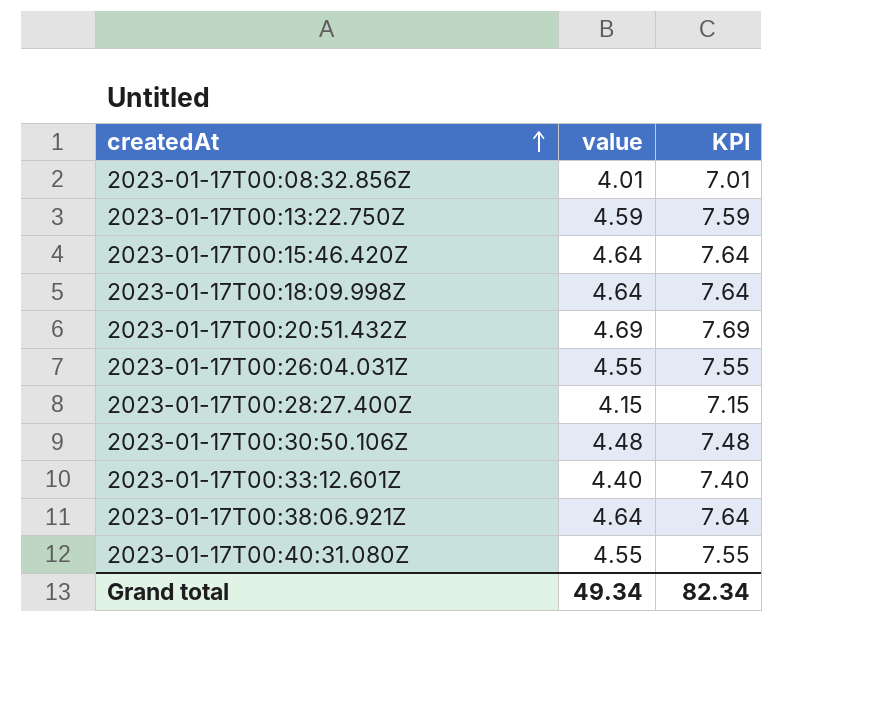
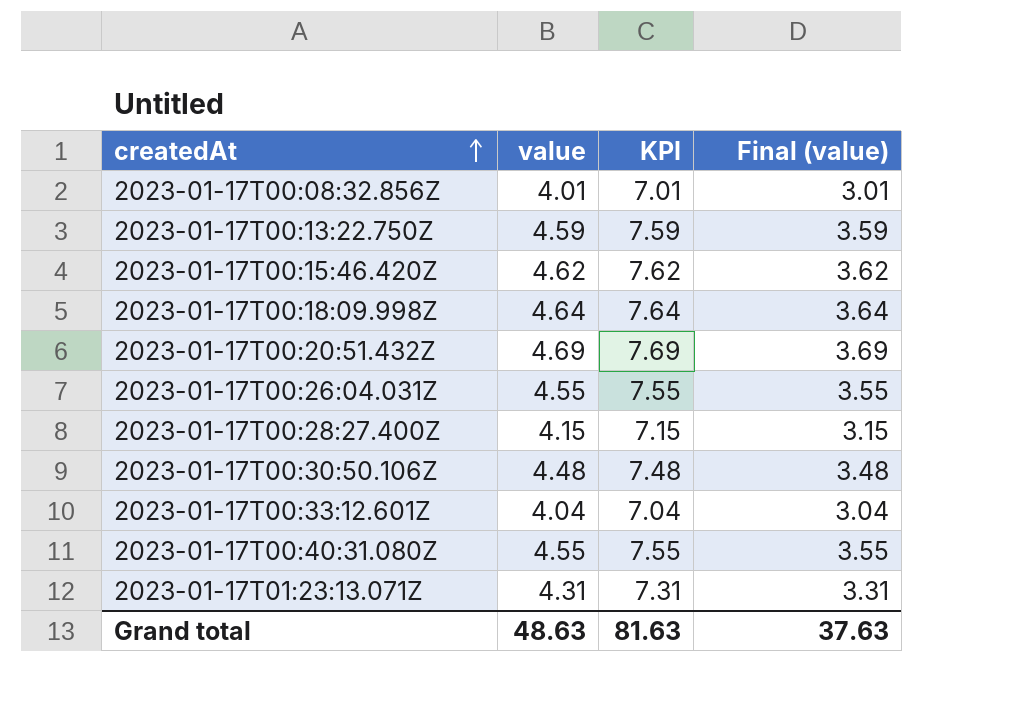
column Final (value) | formula: none -> [value] - 1
row 2023-01-17T00:38:06.921Z: 4.64 | 7.64 -> none
2023-01-17T00:15:46.420Z | value: 4.64 -> 4.62
2023-01-17T00:15:46.420Z | KPI: 7.64 -> 7.62
2023-01-17T00:33:12.601Z | value: 4.40 -> 4.04
2023-01-17T00:33:12.601Z | KPI: 7.40 -> 7.04
row 2023-01-17T01:23:13.071Z: none -> 4.31 | 7.31 | 3.31
Grand total | value: 49.34 -> 48.63
Grand total | KPI: 82.34 -> 81.63

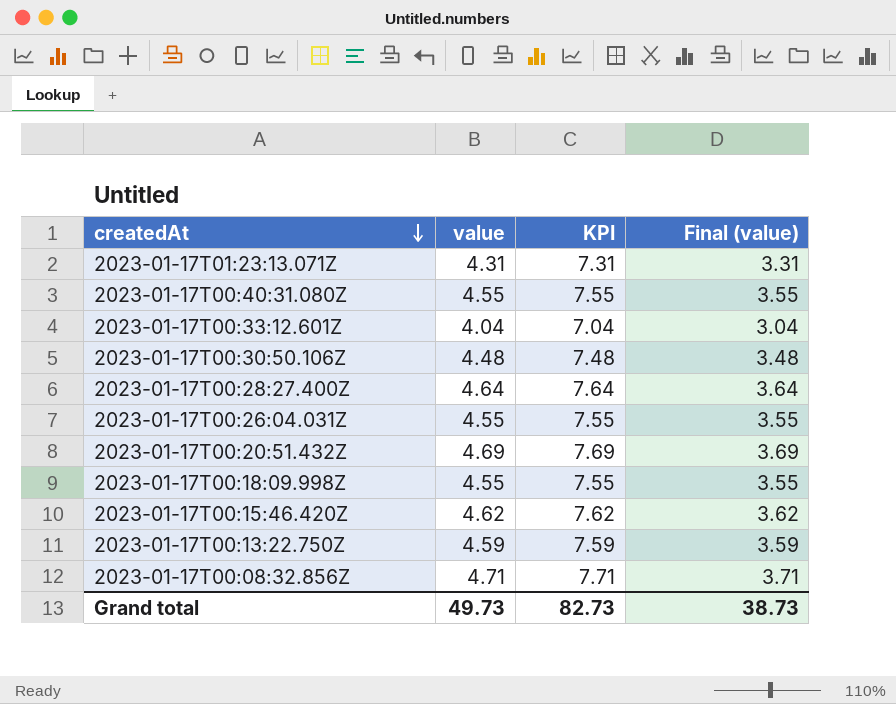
row order: createdAt ascending -> createdAt descending
2023-01-17T00:28:27.400Z | value: 4.15 -> 4.64
2023-01-17T00:28:27.400Z | KPI: 7.15 -> 7.64
2023-01-17T00:28:27.400Z | Final (value): 3.15 -> 3.64
2023-01-17T00:18:09.998Z | value: 4.64 -> 4.55
2023-01-17T00:18:09.998Z | KPI: 7.64 -> 7.55
2023-01-17T00:18:09.998Z | Final (value): 3.64 -> 3.55
2023-01-17T00:08:32.856Z | value: 4.01 -> 4.71
2023-01-17T00:08:32.856Z | KPI: 7.01 -> 7.71
2023-01-17T00:08:32.856Z | Final (value): 3.01 -> 3.71
Grand total | value: 48.63 -> 49.73
Grand total | KPI: 81.63 -> 82.73
Grand total | Final (value): 37.63 -> 38.73

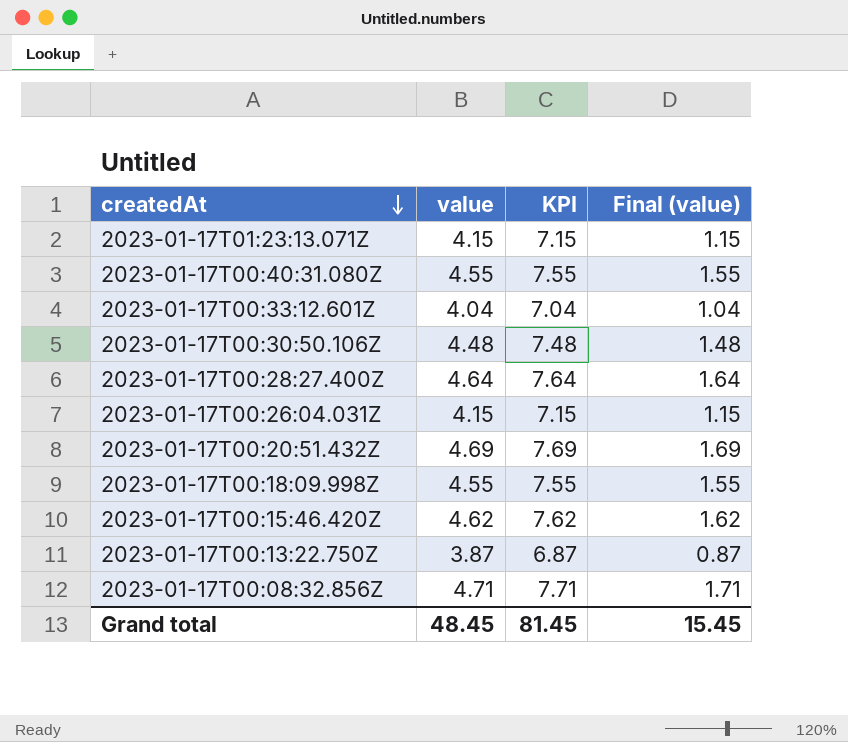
column Final (value) | formula: [value] - 1 -> [value] - 3
2023-01-17T01:23:13.071Z | value: 4.31 -> 4.15
2023-01-17T01:23:13.071Z | KPI: 7.31 -> 7.15
2023-01-17T00:26:04.031Z | value: 4.55 -> 4.15
2023-01-17T00:26:04.031Z | KPI: 7.55 -> 7.15
2023-01-17T00:13:22.750Z | value: 4.59 -> 3.87
2023-01-17T00:13:22.750Z | KPI: 7.59 -> 6.87
Grand total | value: 49.73 -> 48.45
Grand total | KPI: 82.73 -> 81.45
Grand total | Final (value): 38.73 -> 15.45

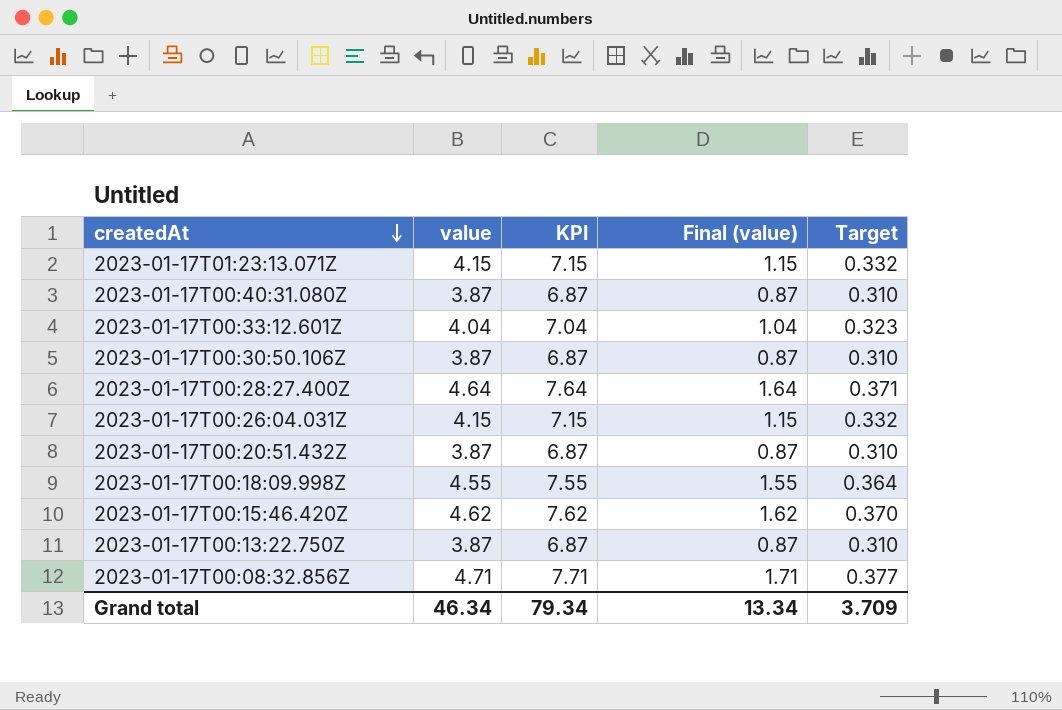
column Target | formula: none -> [value] * 0.08
2023-01-17T00:40:31.080Z | value: 4.55 -> 3.87
2023-01-17T00:40:31.080Z | KPI: 7.55 -> 6.87
2023-01-17T00:40:31.080Z | Final (value): 1.55 -> 0.87
2023-01-17T00:30:50.106Z | value: 4.48 -> 3.87
2023-01-17T00:30:50.106Z | KPI: 7.48 -> 6.87
2023-01-17T00:30:50.106Z | Final (value): 1.48 -> 0.87
2023-01-17T00:20:51.432Z | value: 4.69 -> 3.87
2023-01-17T00:20:51.432Z | KPI: 7.69 -> 6.87
2023-01-17T00:20:51.432Z | Final (value): 1.69 -> 0.87
Grand total | value: 48.45 -> 46.34
Grand total | KPI: 81.45 -> 79.34
Grand total | Final (value): 15.45 -> 13.34

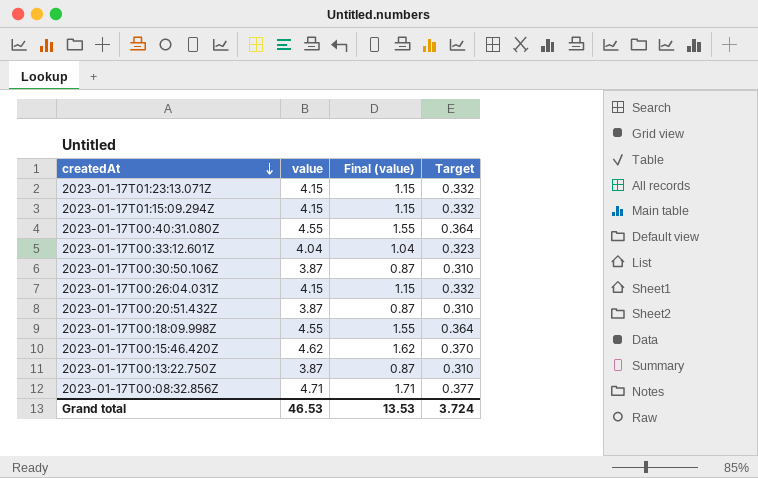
column KPI | formula: [value] + 3 -> none
row 2023-01-17T00:28:27.400Z: 4.64 | 7.64 | 1.64 | 0.371 -> none
row 2023-01-17T01:15:09.294Z: none -> 4.15 | 1.15 | 0.332
2023-01-17T00:40:31.080Z | value: 3.87 -> 4.55
2023-01-17T00:40:31.080Z | Final (value): 0.87 -> 1.55
2023-01-17T00:40:31.080Z | Target: 0.310 -> 0.364
Grand total | value: 46.34 -> 46.53
Grand total | Final (value): 13.34 -> 13.53
Grand total | Target: 3.709 -> 3.724

